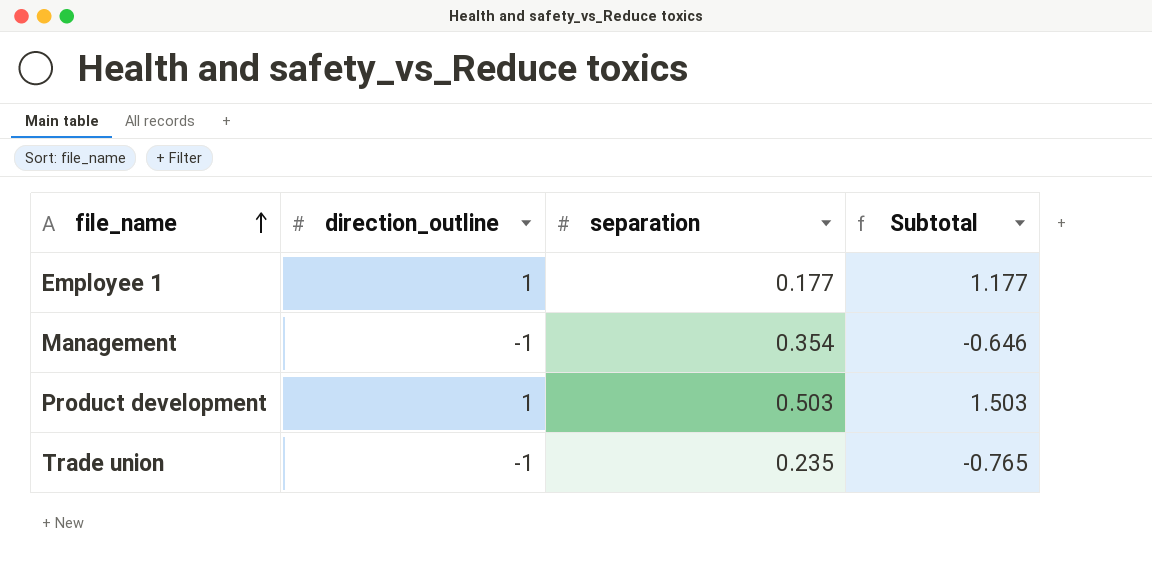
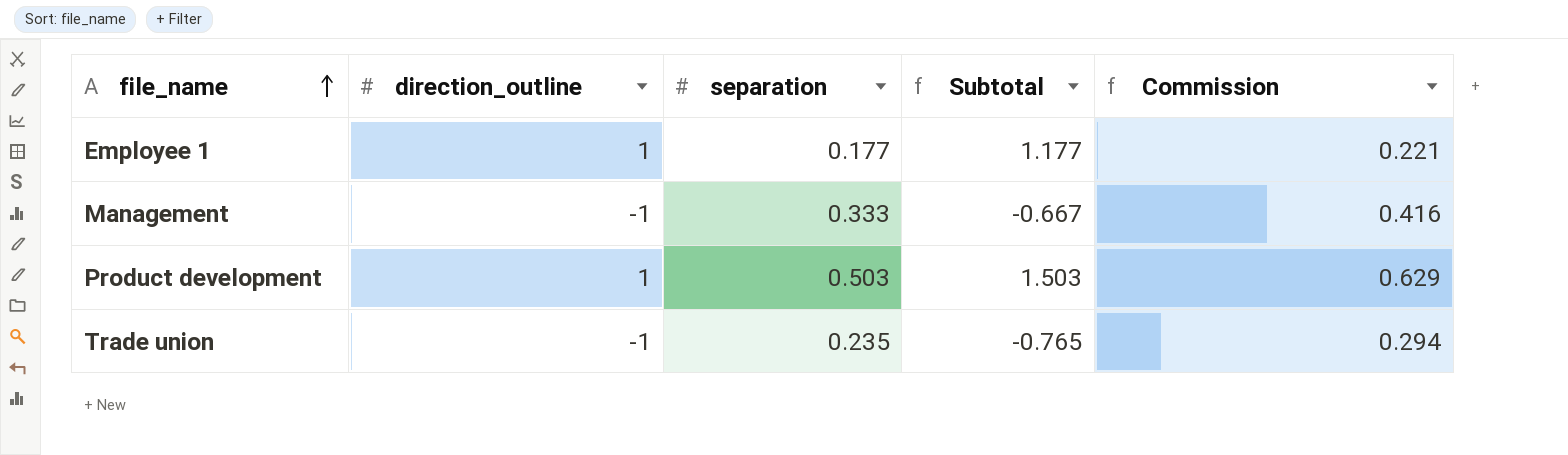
column Commission | formula: none -> [separation] * 1.25
Management | separation: 0.354 -> 0.333
Management | Subtotal: -0.646 -> -0.667

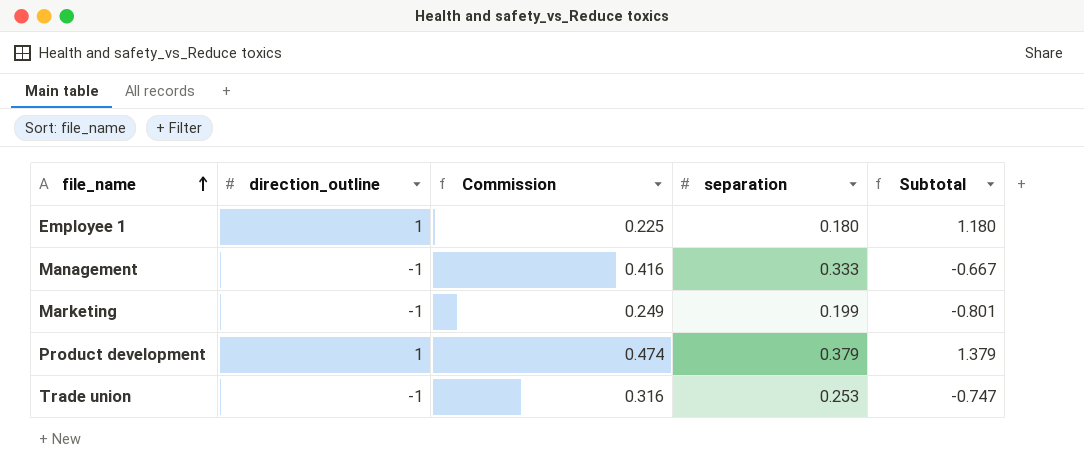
column Commission | position: 5 -> 3
Employee 1 | Commission: 0.221 -> 0.225
Employee 1 | separation: 0.177 -> 0.180
Employee 1 | Subtotal: 1.177 -> 1.180
row Marketing: none -> -1 | 0.249 | 0.199 | -0.801
Product development | Commission: 0.629 -> 0.474
Product development | separation: 0.503 -> 0.379
Product development | Subtotal: 1.503 -> 1.379
Trade union | Commission: 0.294 -> 0.316
Trade union | separation: 0.235 -> 0.253
Trade union | Subtotal: -0.765 -> -0.747

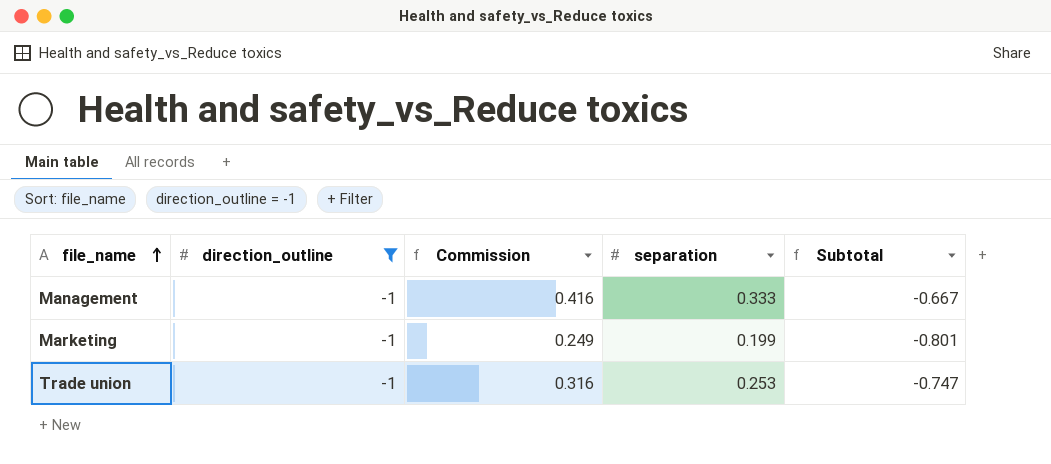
filter: none -> direction_outline = -1

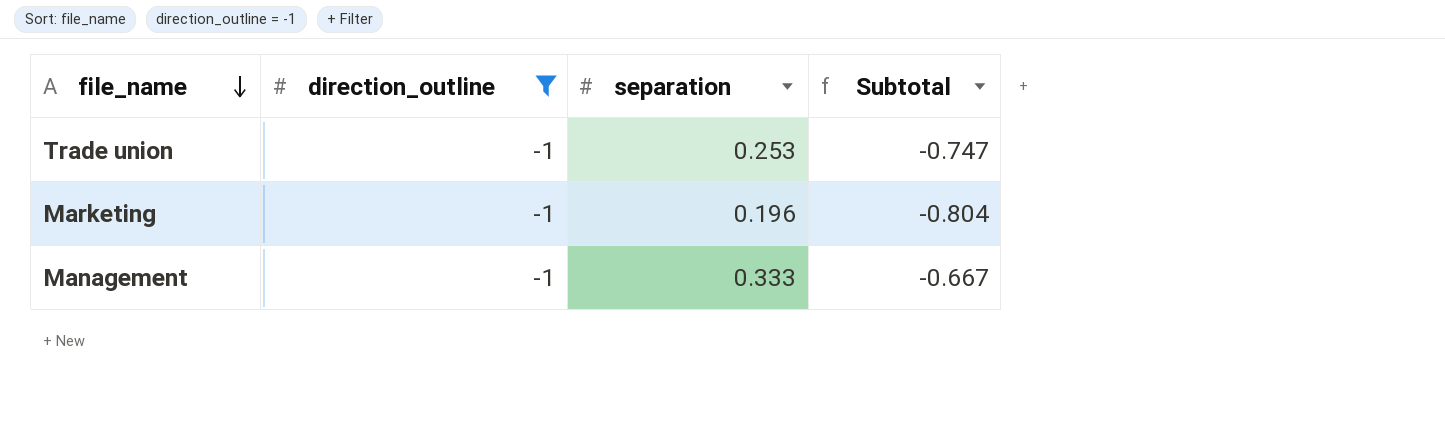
row order: file_name ascending -> file_name descending
column Commission | formula: [separation] * 1.25 -> none
Marketing | separation: 0.199 -> 0.196
Marketing | Subtotal: -0.801 -> -0.804

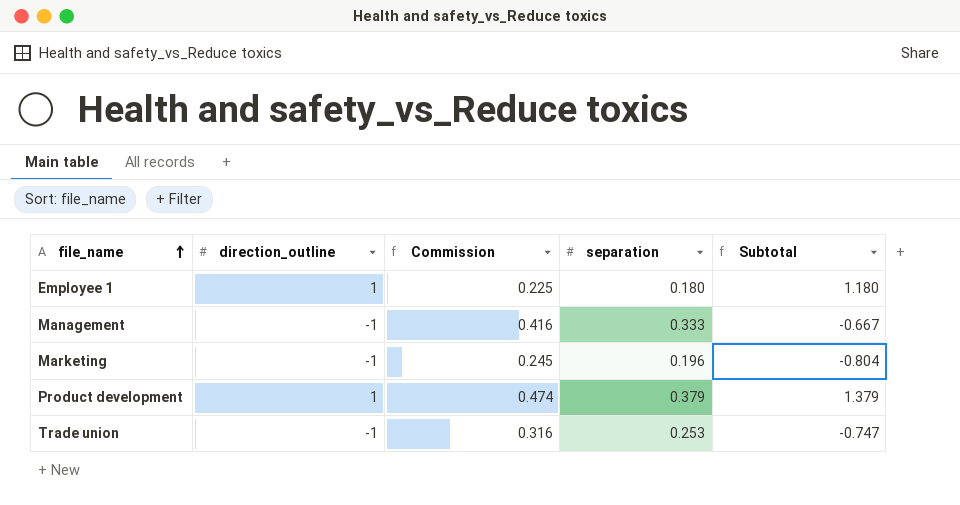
filter: direction_outline = -1 -> none
row order: file_name descending -> file_name ascending
column Commission | formula: none -> [separation] * 1.25

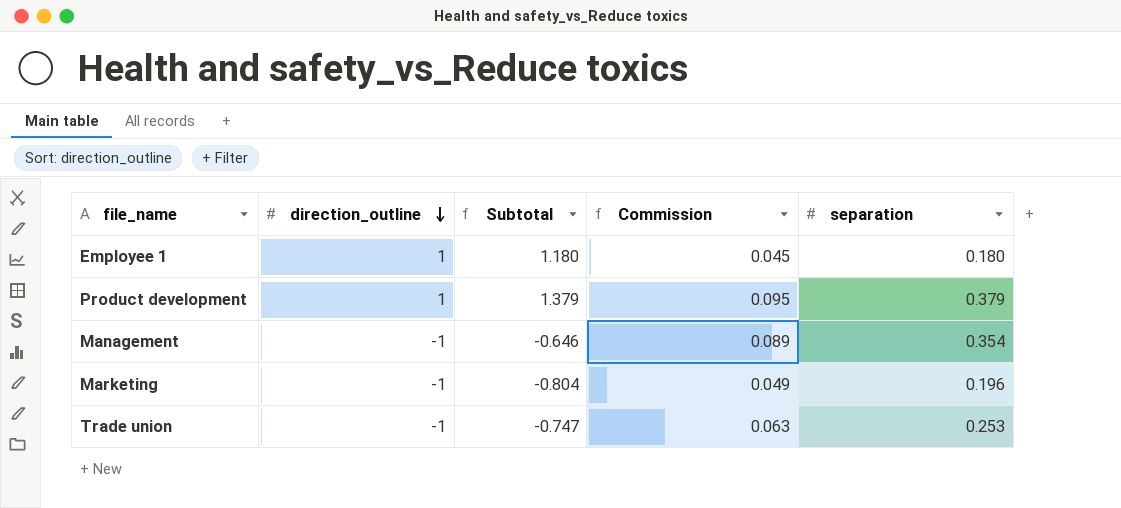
row order: file_name ascending -> direction_outline descending
column Subtotal | position: 5 -> 3
column Commission | formula: [separation] * 1.25 -> [separation] * 0.25
Management | Subtotal: -0.667 -> -0.646
Management | separation: 0.333 -> 0.354

